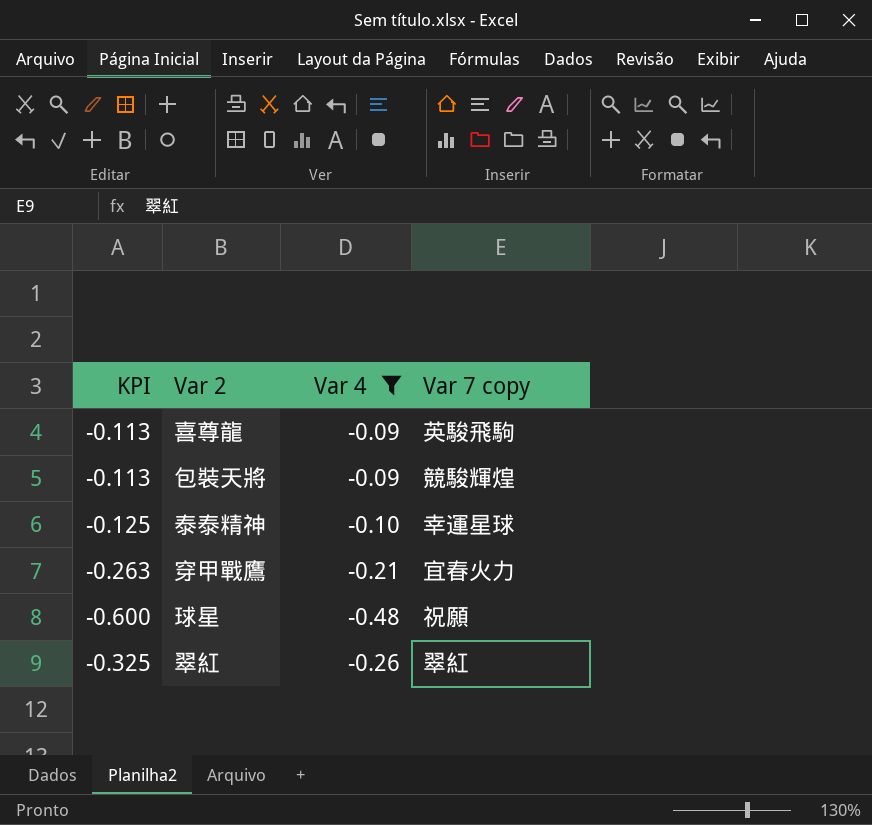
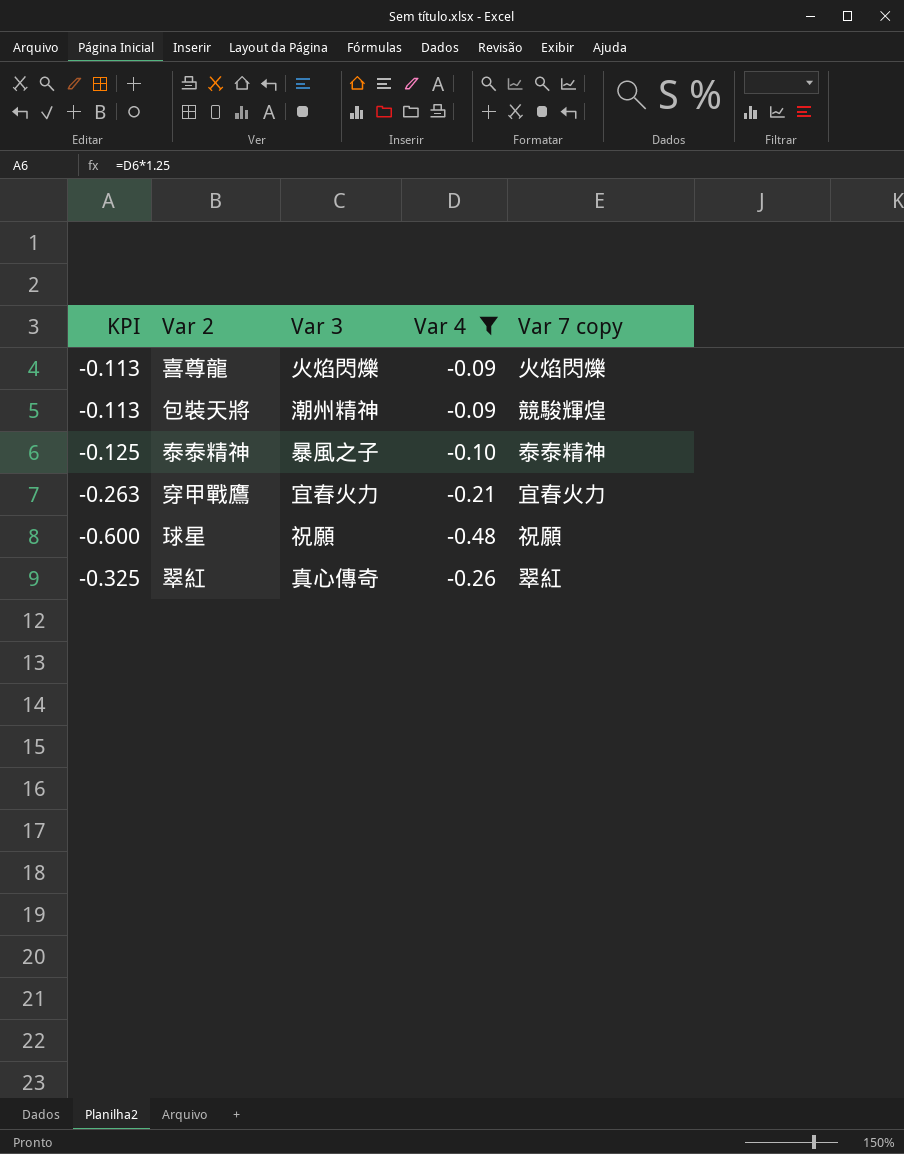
column Var 3 | position: none -> 3
喜尊龍 | Var 7 copy: 英駿飛駒 -> 火焰閃爍
泰泰精神 | Var 7 copy: 幸運星球 -> 泰泰精神

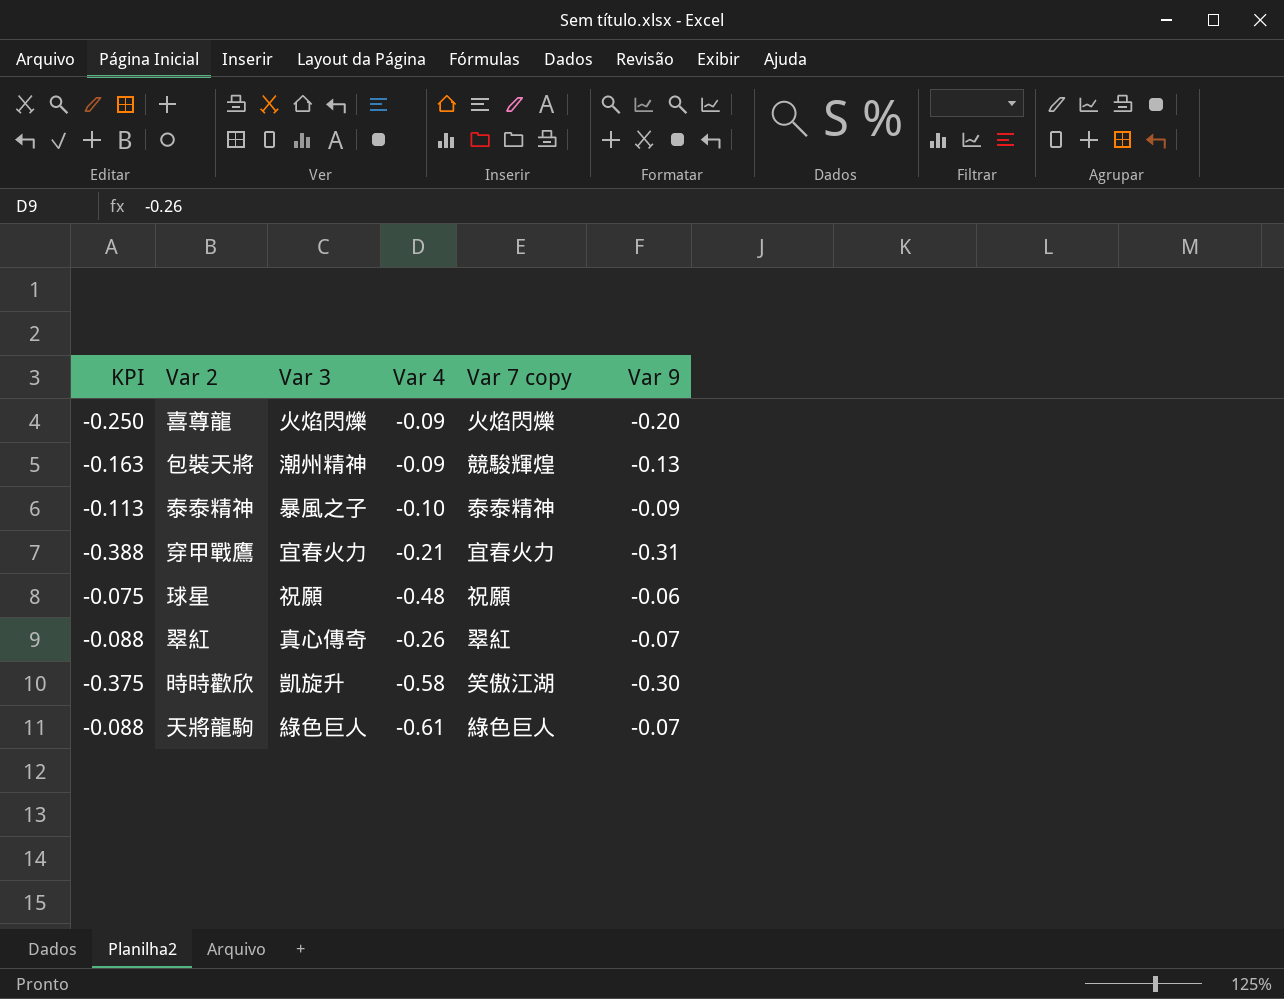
filter: Var 4 >= -0.48 -> none
column KPI | formula: [Var 4] * 1.25 -> [Var 9] * 1.25
column Var 9 | position: none -> 6

